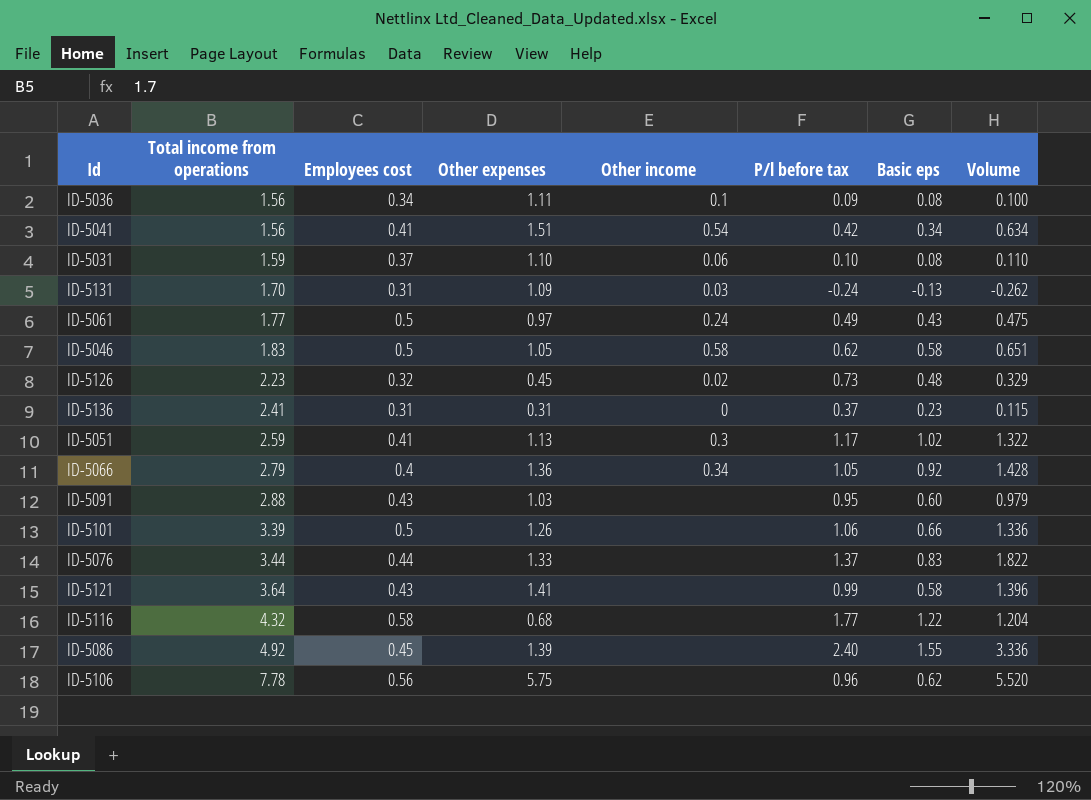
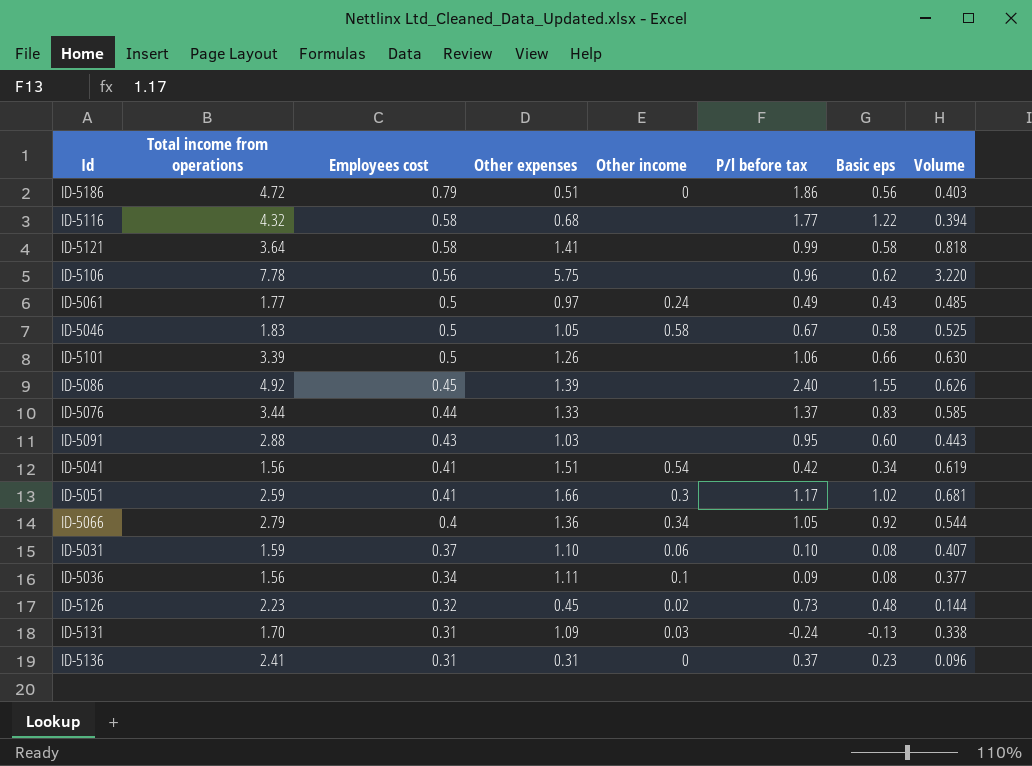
row order: Total income from operations ascending -> Employees cost descending
column Volume | formula: [Other expenses] * [P/l before tax] -> [Employees cost] * [Other expenses]
row ID-5186: none -> 4.72 | 0.79 | 0.51 | 0 | 1.86 | 0.56 | 0.403
ID-5121 | Employees cost: 0.43 -> 0.58
ID-5046 | P/l before tax: 0.62 -> 0.67
ID-5051 | Other expenses: 1.13 -> 1.66

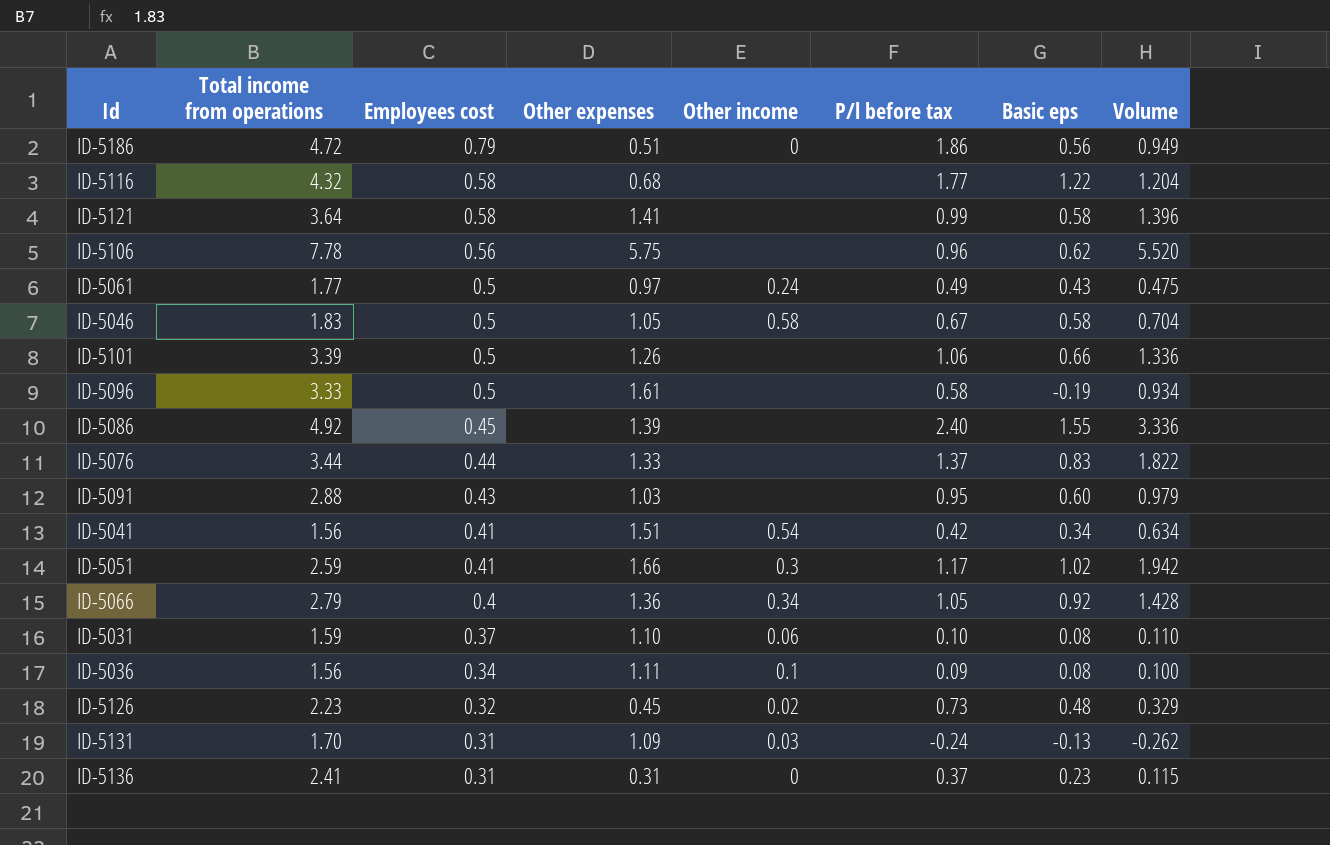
column Volume | formula: [Employees cost] * [Other expenses] -> [Other expenses] * [P/l before tax]
row ID-5096: none -> 3.33 | 0.5 | 1.61 | none | 0.58 | -0.19 | 0.934

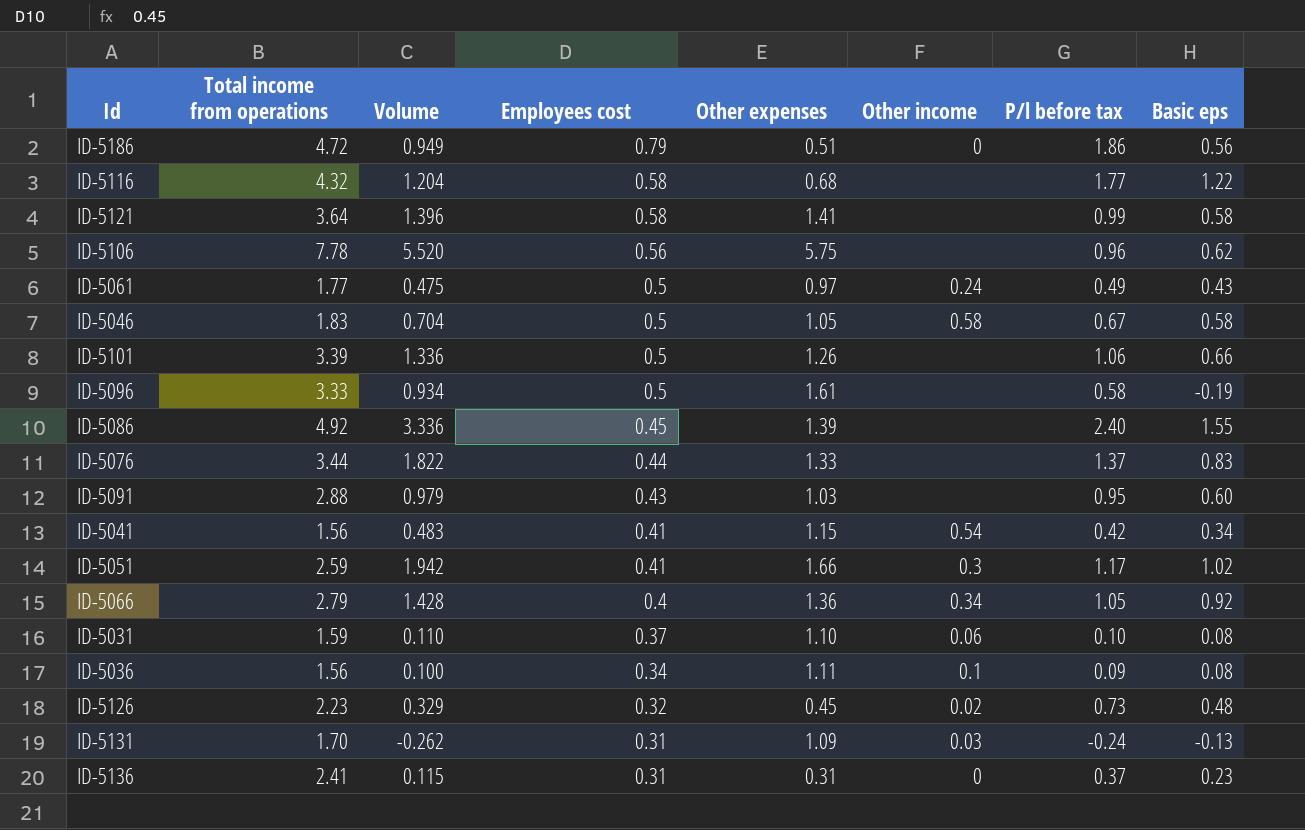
column Volume | position: 8 -> 3
ID-5041 | Volume: 0.634 -> 0.483
ID-5041 | Other expenses: 1.51 -> 1.15

